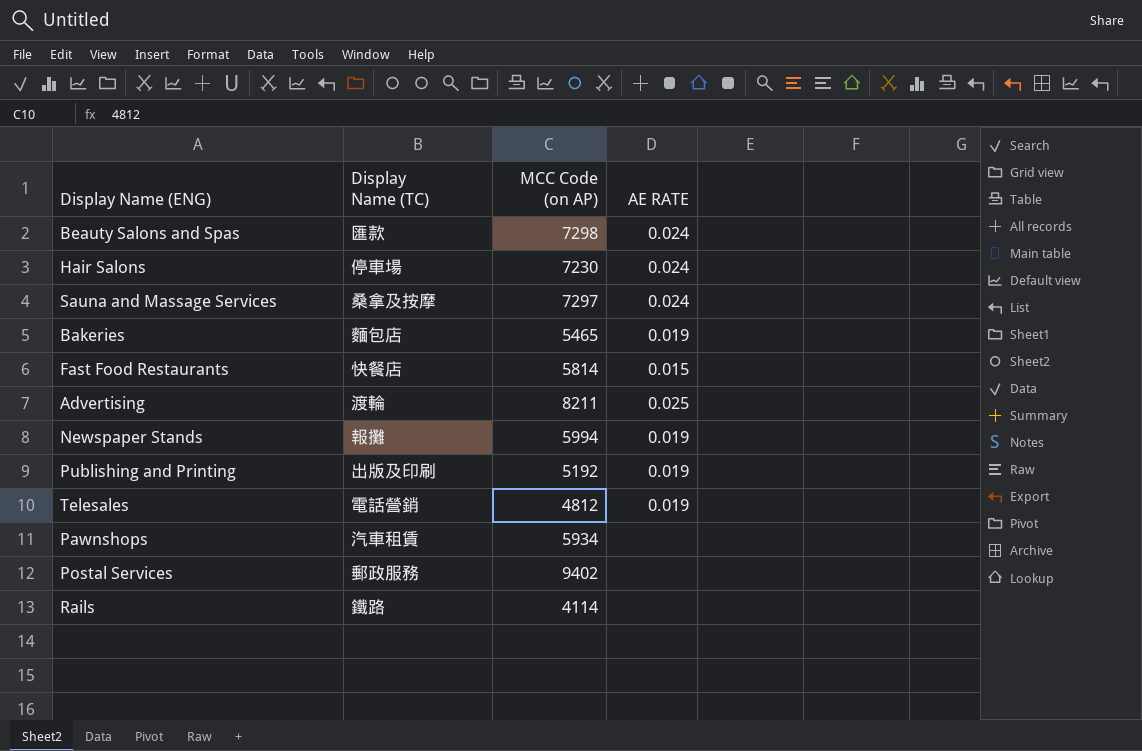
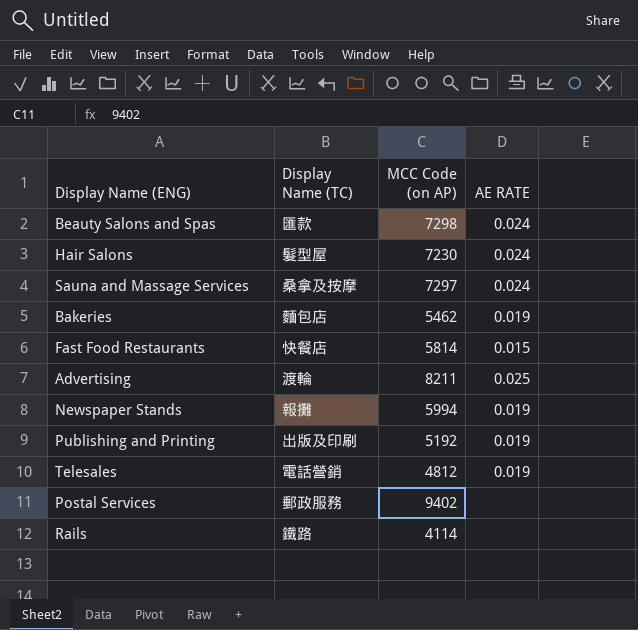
row Pawnshops: 汽車租賃 | 5934 | none -> none
Hair Salons | Display Name (TC): 停車場 -> 髮型屋
Bakeries | MCC Code (on AP): 5465 -> 5462

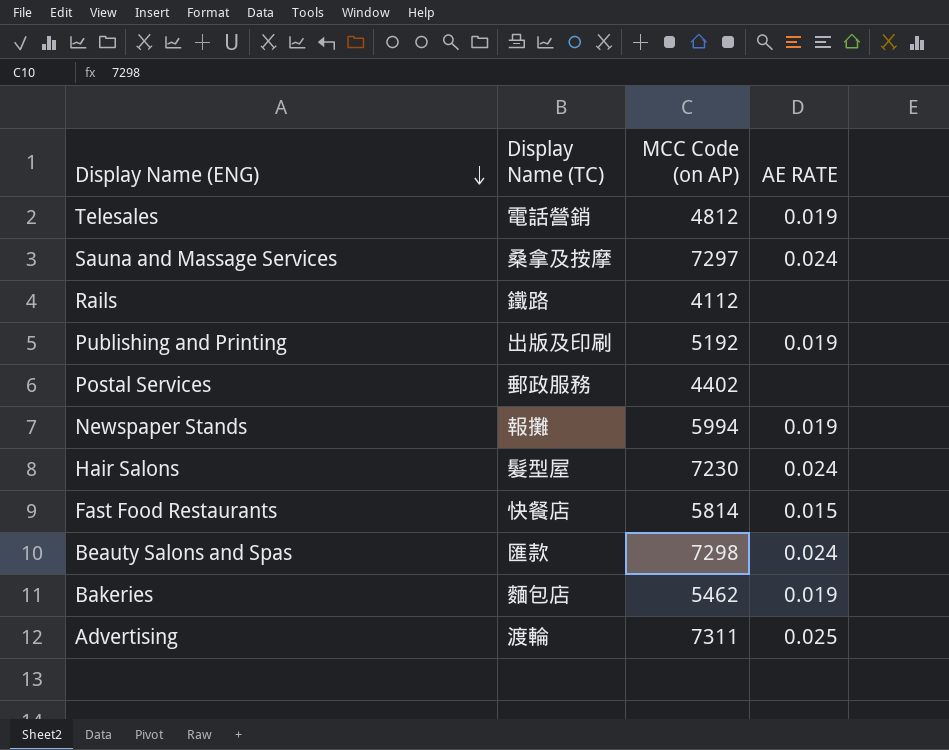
row order: none -> Display Name (ENG) descending
Rails | MCC Code (on AP): 4114 -> 4112
Postal Services | MCC Code (on AP): 9402 -> 4402
Advertising | MCC Code (on AP): 8211 -> 7311

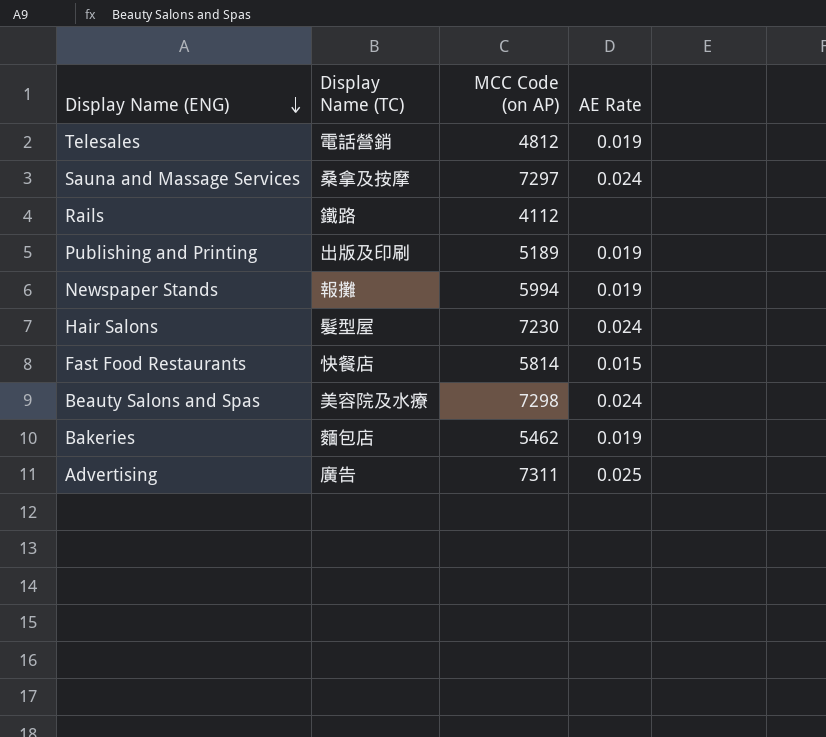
column name: AE RATE -> AE Rate
row Postal Services: 郵政服務 | 4402 | none -> none
Publishing and Printing | MCC Code (on AP): 5192 -> 5189
Beauty Salons and Spas | Display Name (TC): 匯款 -> 美容院及水療
Advertising | Display Name (TC): 渡輪 -> 廣告

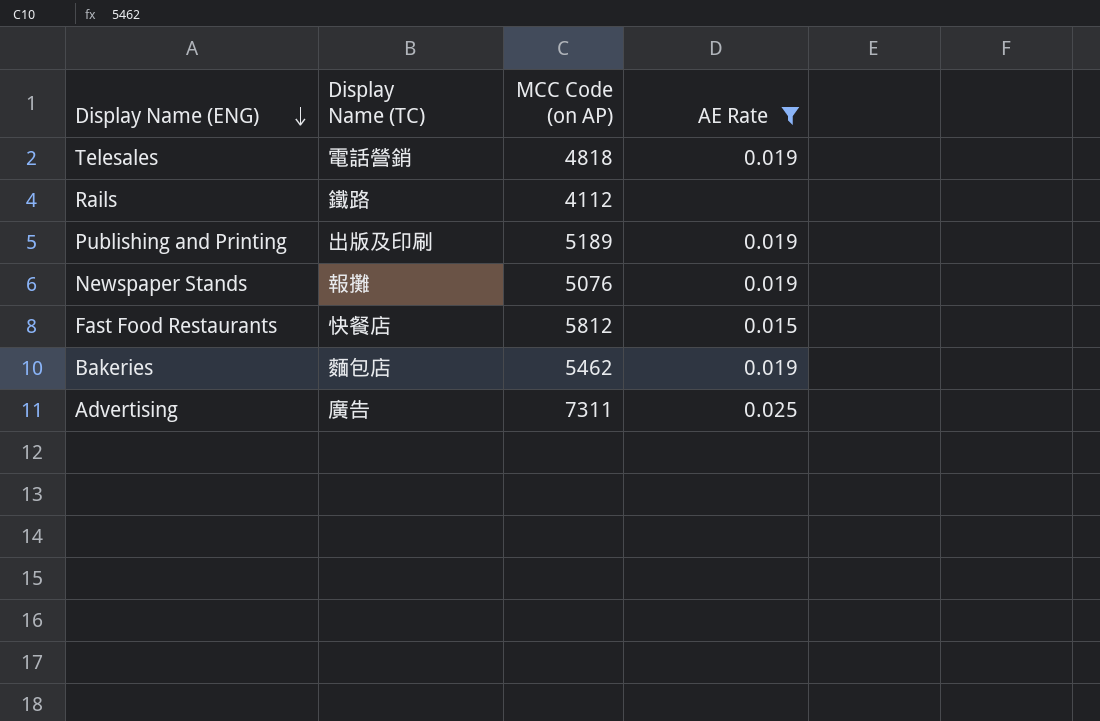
filter: none -> AE Rate != 0.024
Telesales | MCC Code (on AP): 4812 -> 4818
Newspaper Stands | MCC Code (on AP): 5994 -> 5076
Fast Food Restaurants | MCC Code (on AP): 5814 -> 5812

